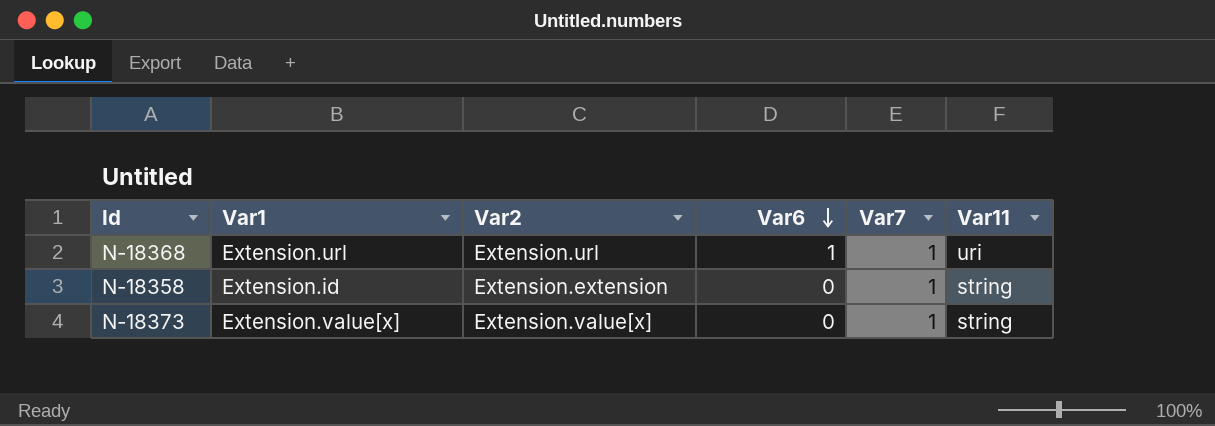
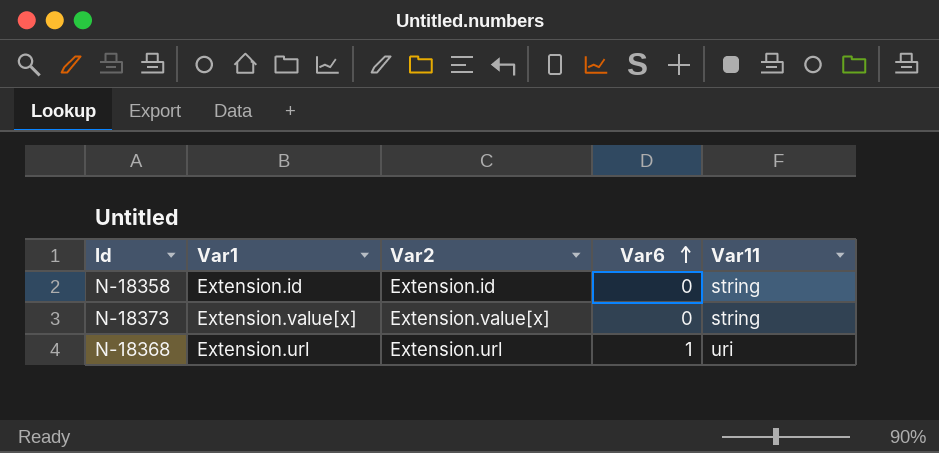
row order: Var6 descending -> Var6 ascending
column Var7 | position: 5 -> none
N-18358 | Var2: Extension.extension -> Extension.id

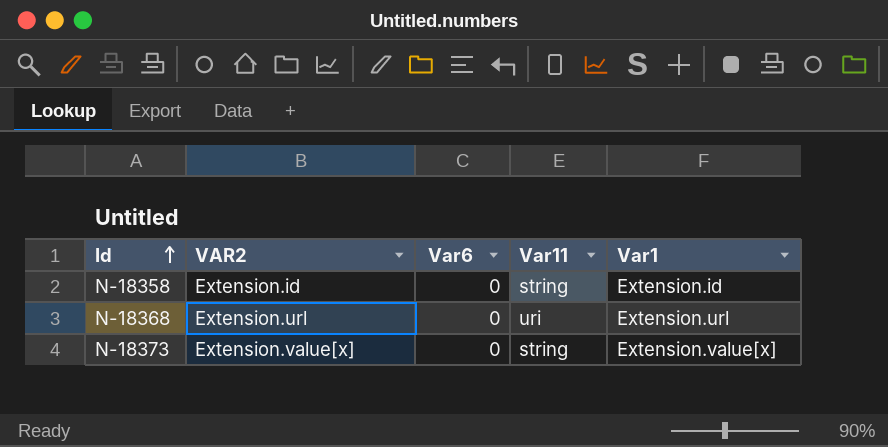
row order: Var6 ascending -> Id ascending
column name: Var2 -> VAR2
column Var1 | position: 2 -> 5
N-18368 | Var6: 1 -> 0

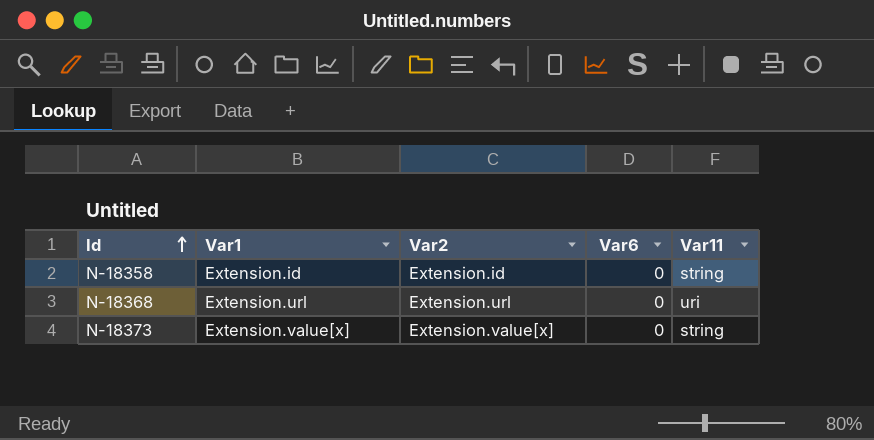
column Var1 | position: 5 -> 2
column name: VAR2 -> Var2

